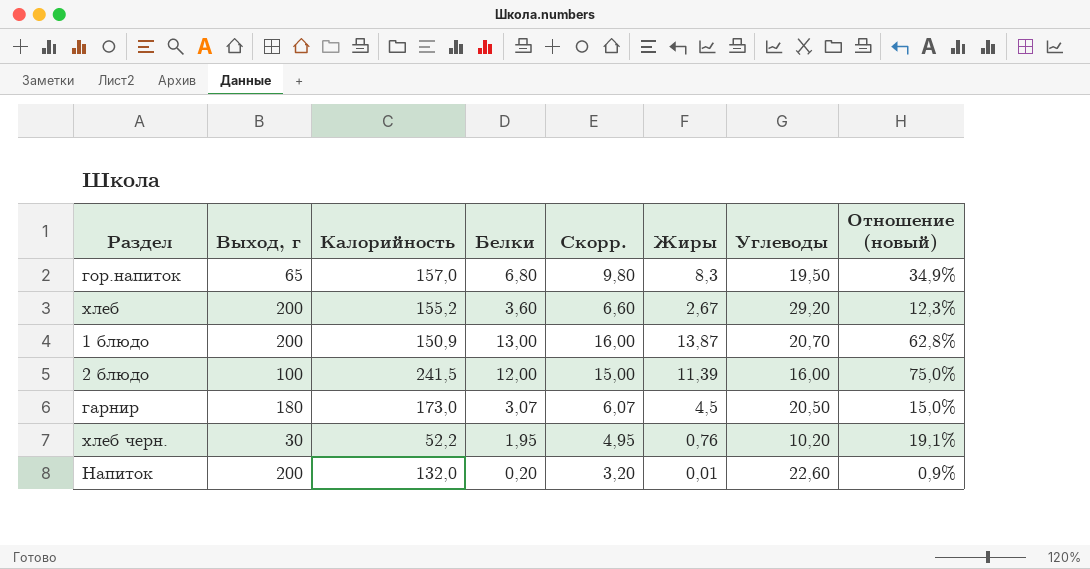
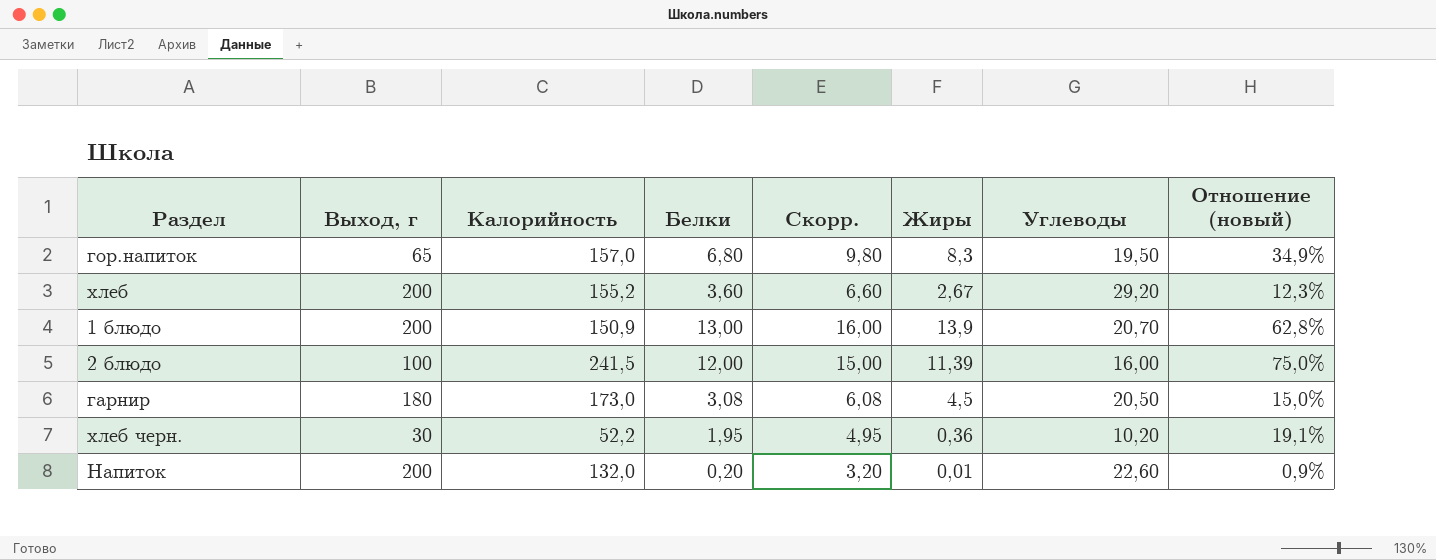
1 блюдо | Жиры: 13,87 -> 13,9
гарнир | Белки: 3,07 -> 3,08
гарнир | Скорр.: 6,07 -> 6,08
хлеб черн. | Жиры: 0,76 -> 0,36

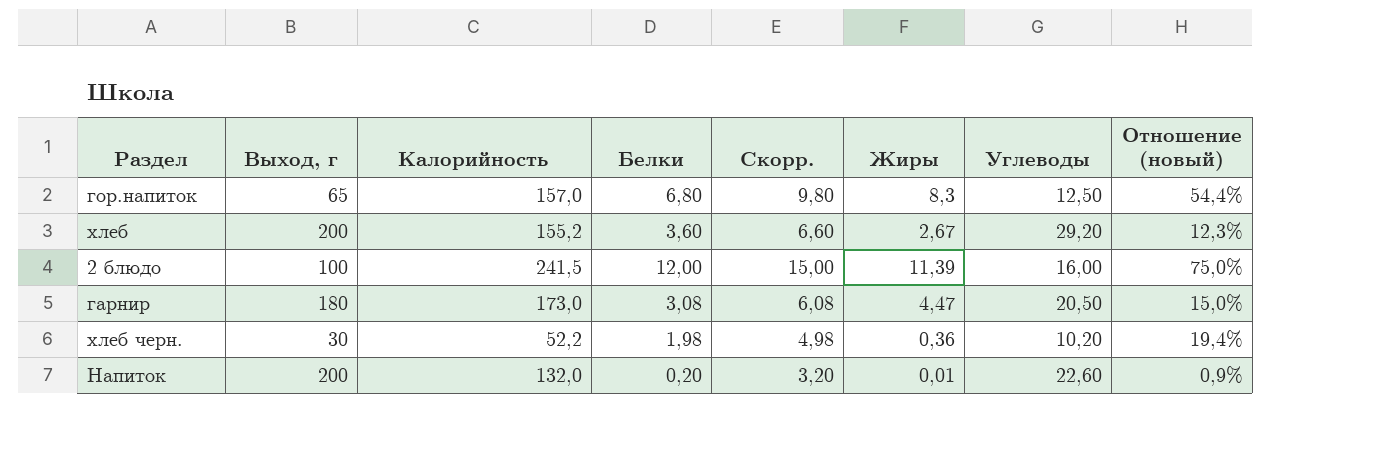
row 1 блюдо: 200 | 150,9 | 13,00 | 16,00 | 13,9 | 20,70 | 62,8% -> none
гор.напиток | Углеводы: 19,50 -> 12,50
гор.напиток | Отношение (новый): 34,9% -> 54,4%
гарнир | Жиры: 4,5 -> 4,47
хлеб черн. | Белки: 1,95 -> 1,98
хлеб черн. | Скорр.: 4,95 -> 4,98
хлеб черн. | Отношение (новый): 19,1% -> 19,4%

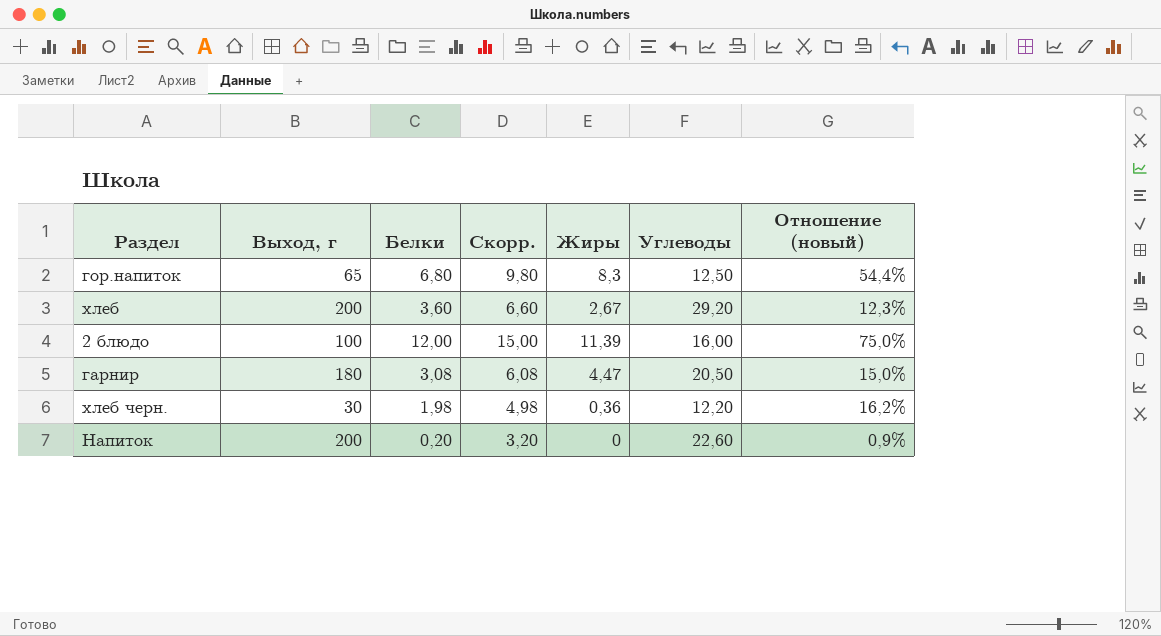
column Калорийность | position: 3 -> none
хлеб черн. | Углеводы: 10,20 -> 12,20
хлеб черн. | Отношение (новый): 19,4% -> 16,2%
Напиток | Жиры: 0,01 -> 0

